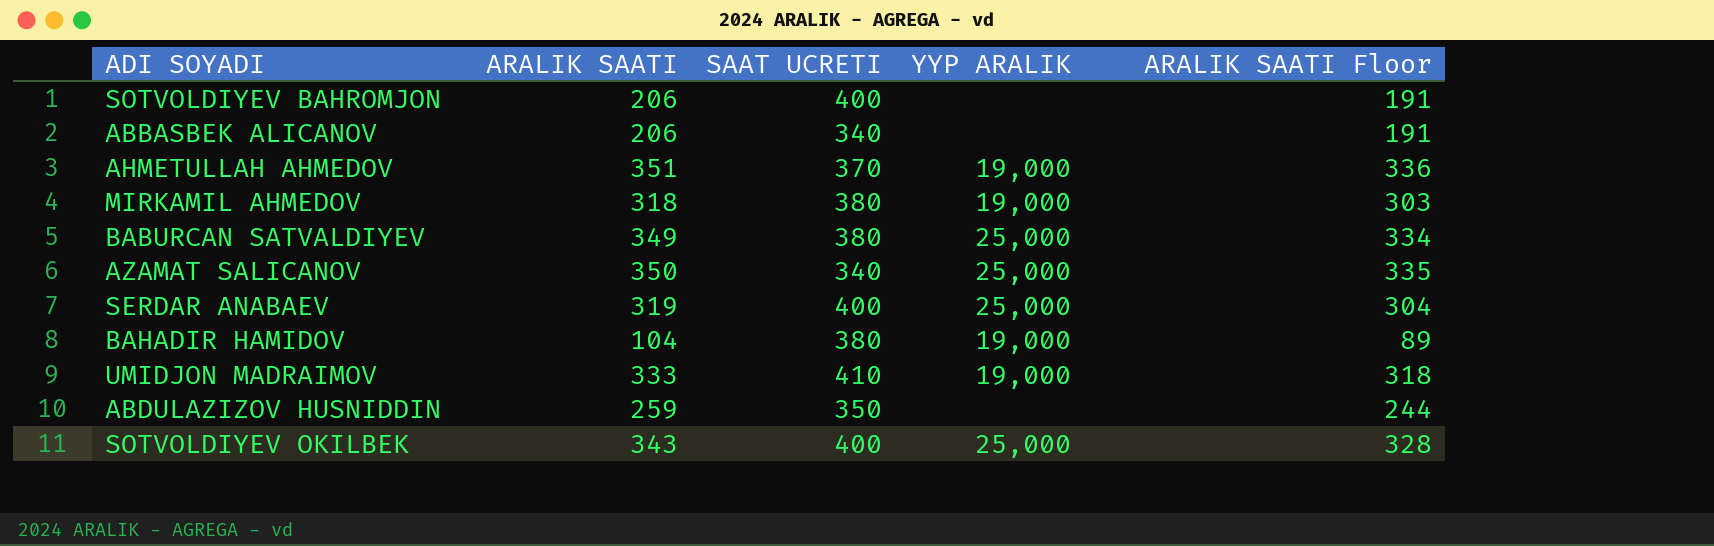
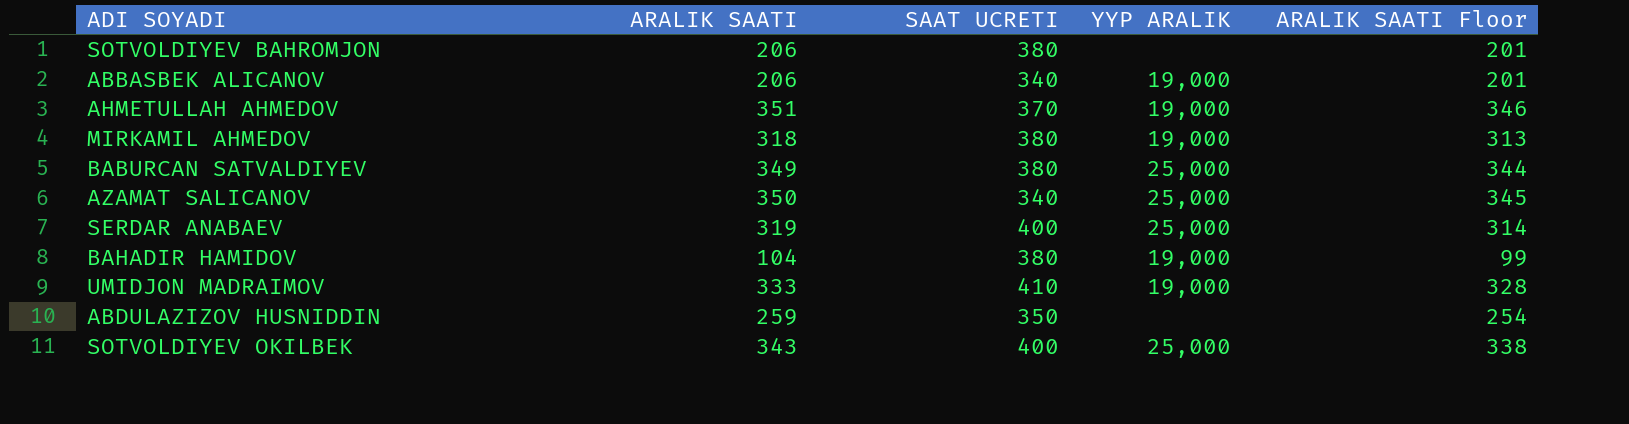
column ARALIK SAATI Floor | formula: [ARALIK SAATI] - 15 -> [ARALIK SAATI] - 5
SOTVOLDIYEV BAHROMJON | SAAT UCRETI: 400 -> 380
ABBASBEK ALICANOV | YYP ARALIK: none -> 19,000

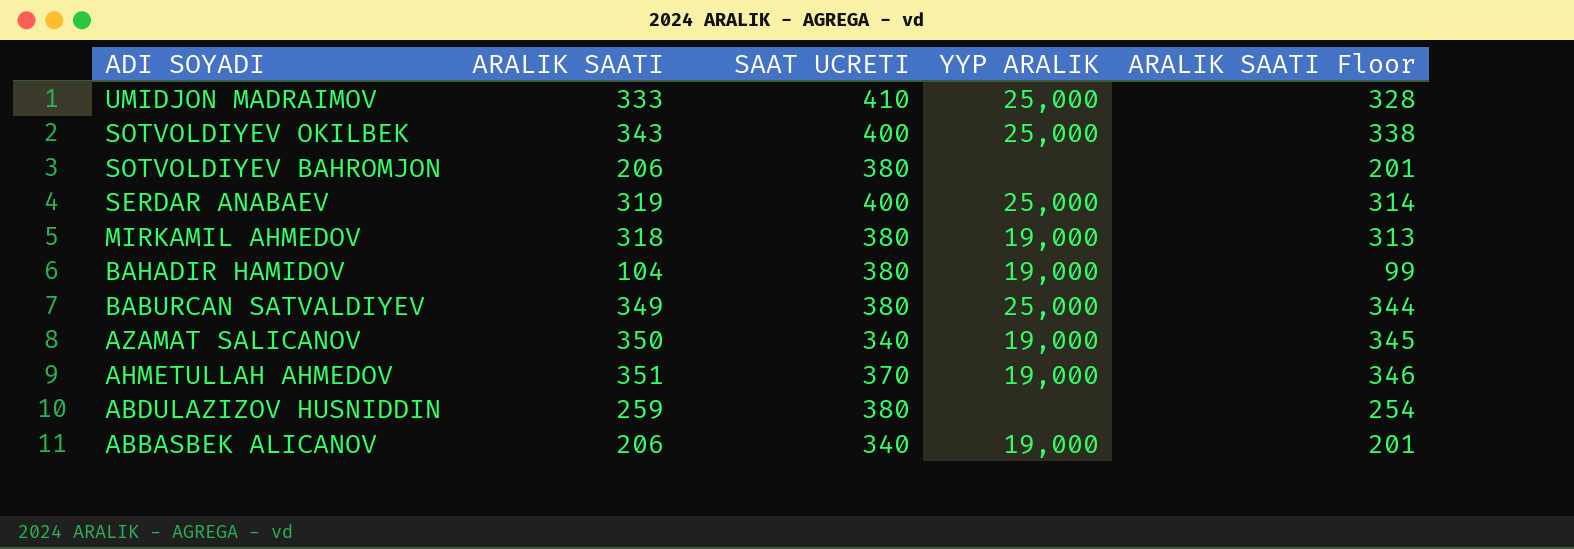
row order: none -> ADI SOYADI descending
UMIDJON MADRAIMOV | YYP ARALIK: 19,000 -> 25,000
AZAMAT SALICANOV | YYP ARALIK: 25,000 -> 19,000
ABDULAZIZOV HUSNIDDIN | SAAT UCRETI: 350 -> 380

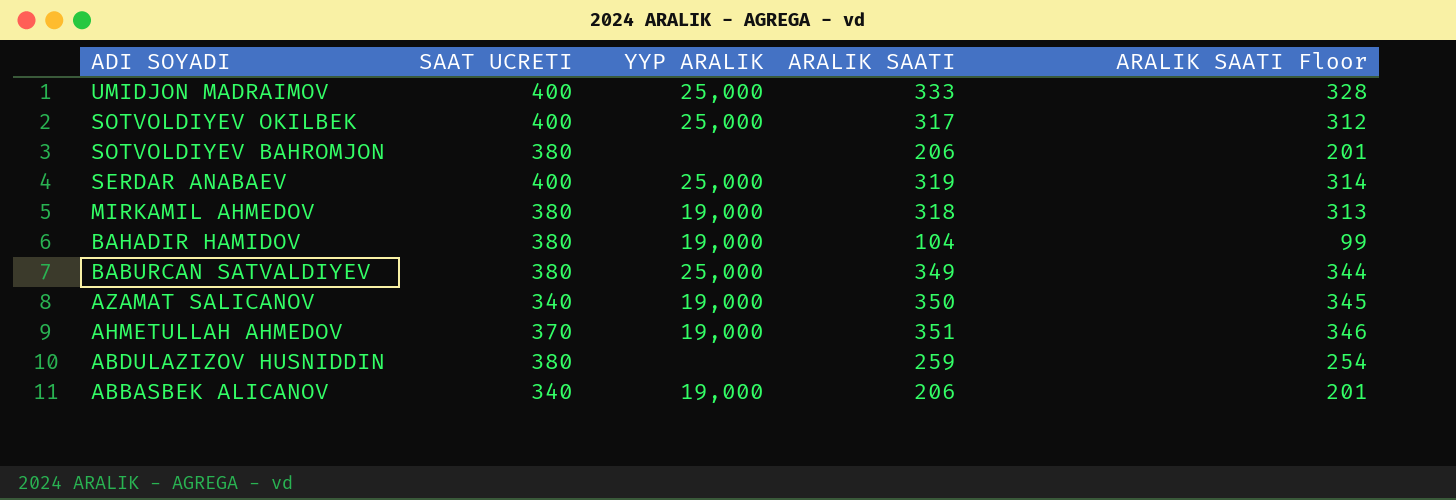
column ARALIK SAATI | position: 2 -> 4
UMIDJON MADRAIMOV | SAAT UCRETI: 410 -> 400
SOTVOLDIYEV OKILBEK | ARALIK SAATI: 343 -> 317
SOTVOLDIYEV OKILBEK | ARALIK SAATI Floor: 338 -> 312

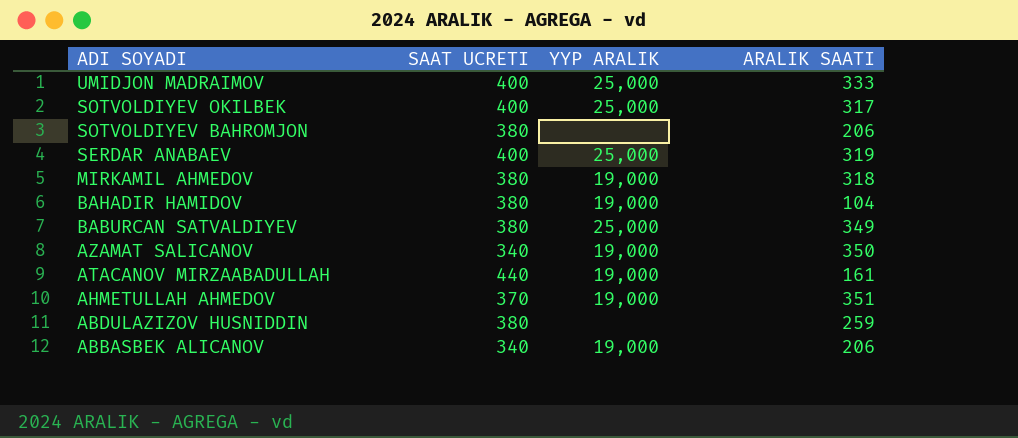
column ARALIK SAATI Floor | formula: [ARALIK SAATI] - 5 -> none
row ATACANOV MIRZAABADULLAH: none -> 440 | 19,000 | 161

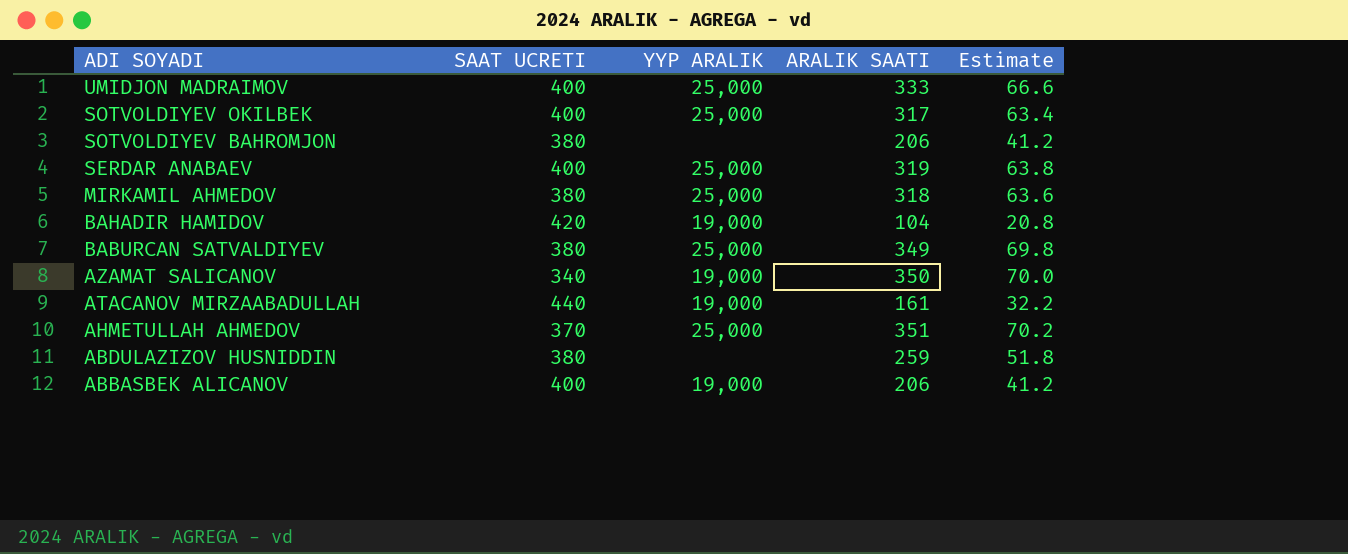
column Estimate | formula: none -> [ARALIK SAATI] * 0.2
MIRKAMIL AHMEDOV | YYP ARALIK: 19,000 -> 25,000
BAHADIR HAMIDOV | SAAT UCRETI: 380 -> 420
AHMETULLAH AHMEDOV | YYP ARALIK: 19,000 -> 25,000
ABBASBEK ALICANOV | SAAT UCRETI: 340 -> 400

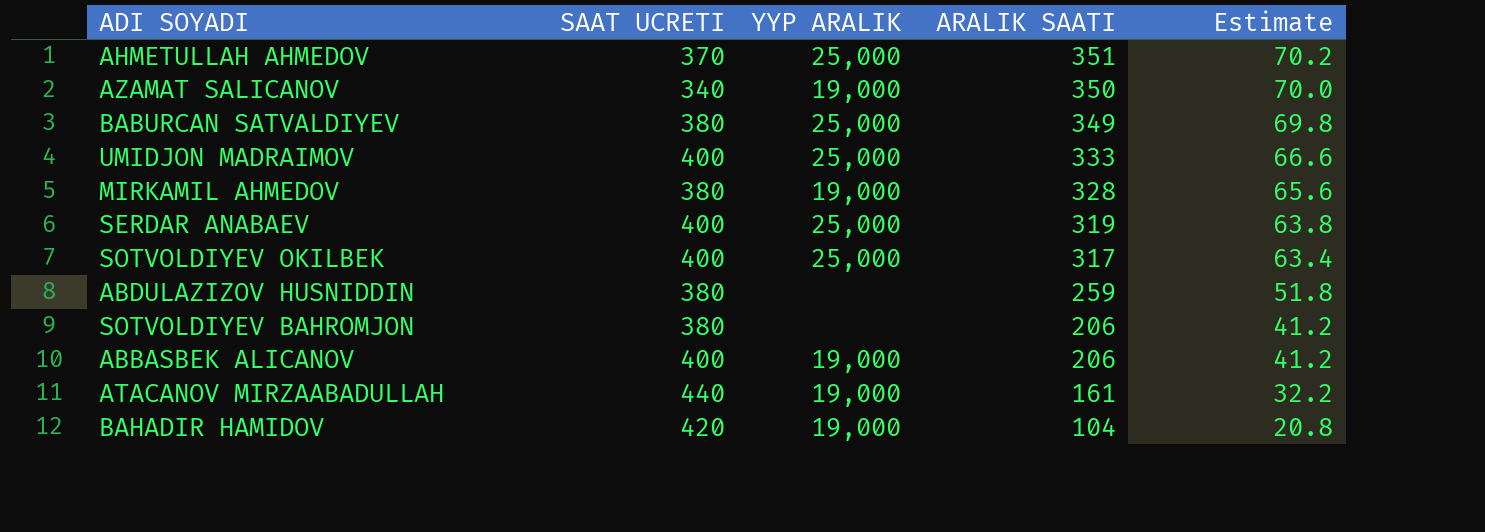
row order: ADI SOYADI descending -> ARALIK SAATI descending
MIRKAMIL AHMEDOV | YYP ARALIK: 25,000 -> 19,000
MIRKAMIL AHMEDOV | ARALIK SAATI: 318 -> 328
MIRKAMIL AHMEDOV | Estimate: 63.6 -> 65.6

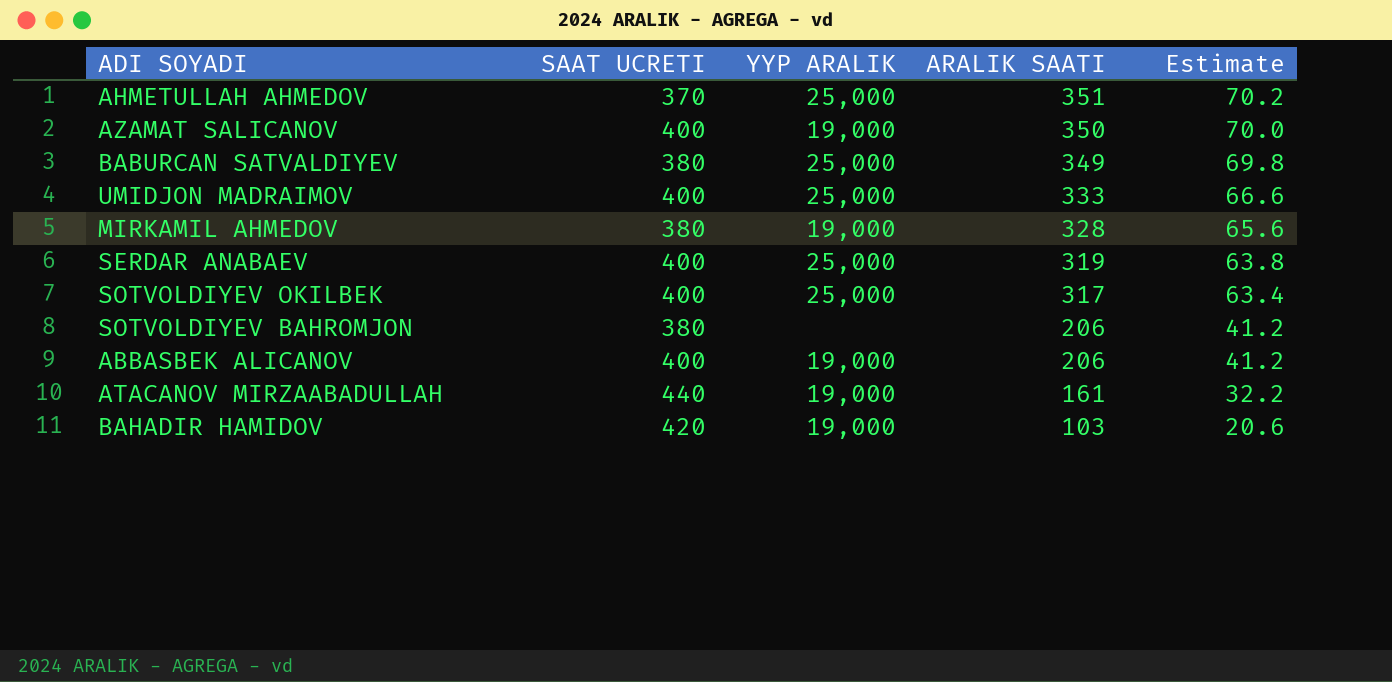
row ABDULAZIZOV HUSNIDDIN: 380 | none | 259 | 51.8 -> none
AZAMAT SALICANOV | SAAT UCRETI: 340 -> 400
BAHADIR HAMIDOV | ARALIK SAATI: 104 -> 103
BAHADIR HAMIDOV | Estimate: 20.8 -> 20.6

